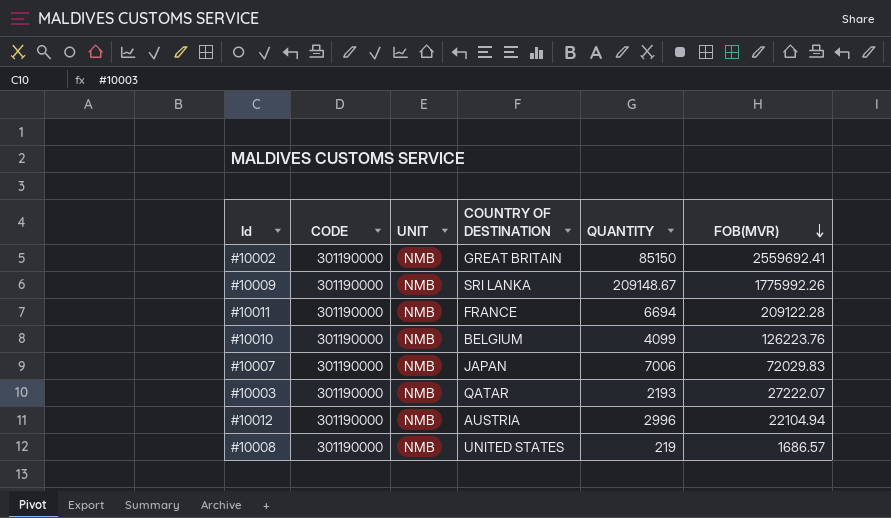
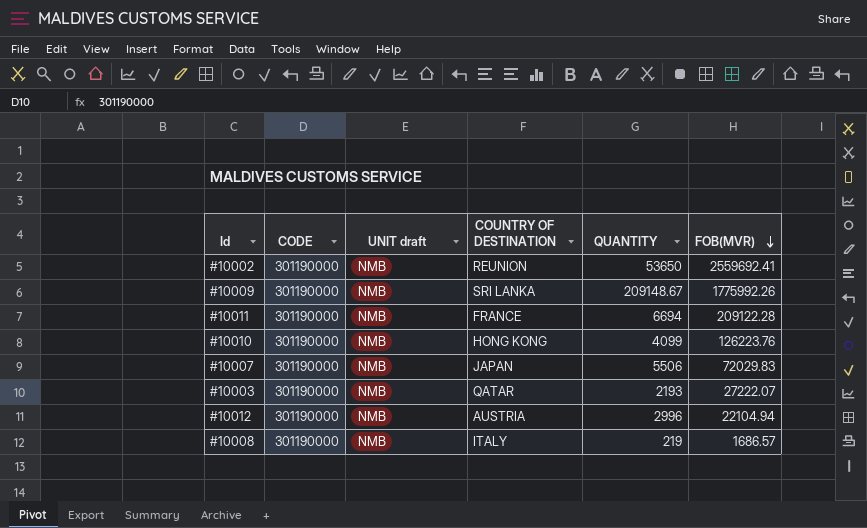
column name: UNIT -> UNIT draft
#10002 | COUNTRY OF DESTINATION: GREAT BRITAIN -> REUNION
#10002 | QUANTITY: 85150 -> 53650
#10010 | COUNTRY OF DESTINATION: BELGIUM -> HONG KONG
#10007 | QUANTITY: 7006 -> 5506
#10008 | COUNTRY OF DESTINATION: UNITED STATES -> ITALY

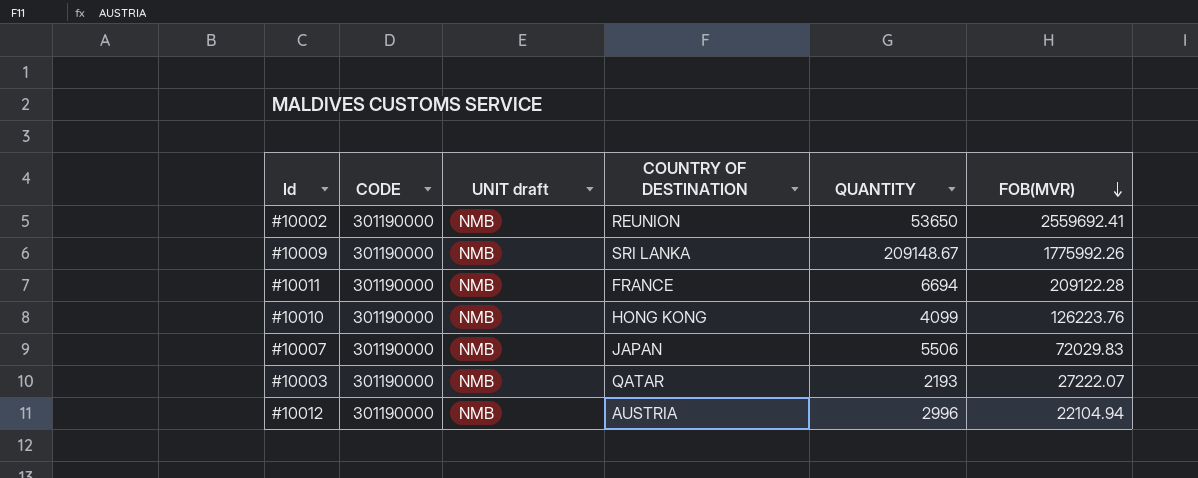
row #10008: 301190000 | NMB | ITALY | 219 | 1686.57 -> none

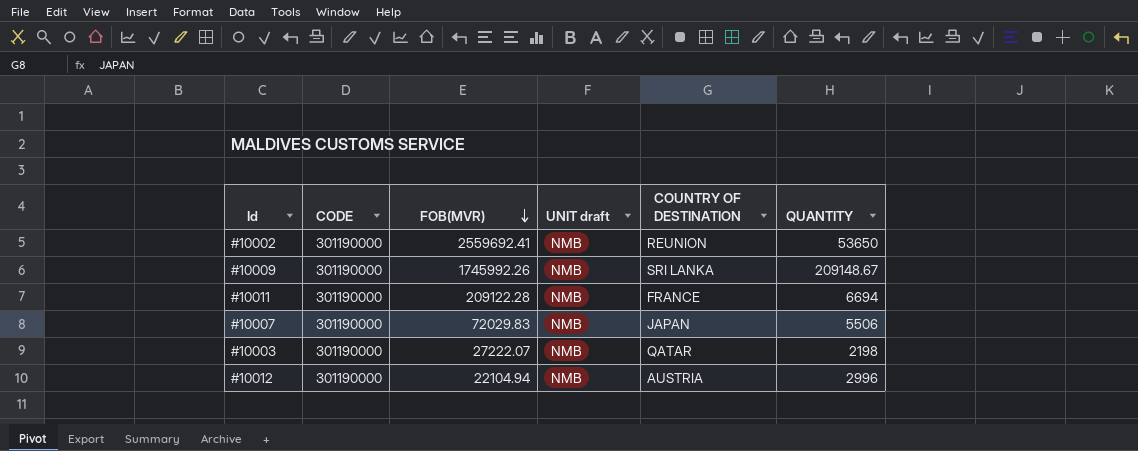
column FOB(MVR) | position: 6 -> 3
row #10010: 301190000 | NMB | HONG KONG | 4099 | 126223.76 -> none
#10009 | FOB(MVR): 1775992.26 -> 1745992.26
#10003 | QUANTITY: 2193 -> 2198

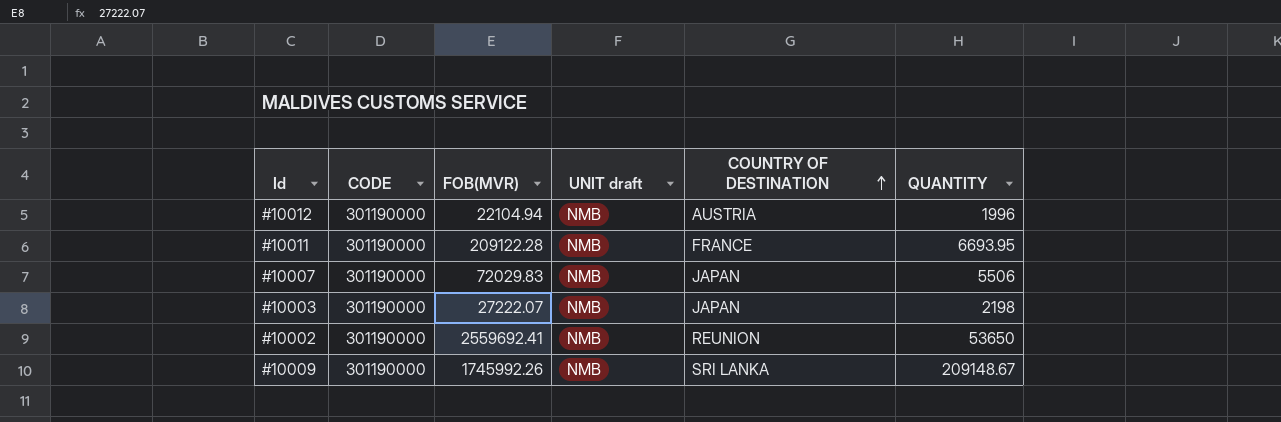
row order: FOB(MVR) descending -> COUNTRY OF DESTINATION ascending
#10012 | QUANTITY: 2996 -> 1996
#10011 | QUANTITY: 6694 -> 6693.95
#10003 | COUNTRY OF DESTINATION: QATAR -> JAPAN

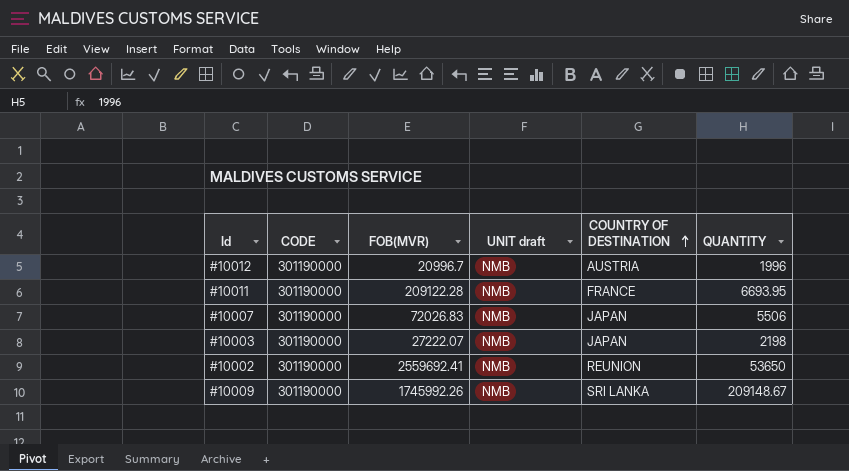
#10012 | FOB(MVR): 22104.94 -> 20996.7
#10007 | FOB(MVR): 72029.83 -> 72026.83

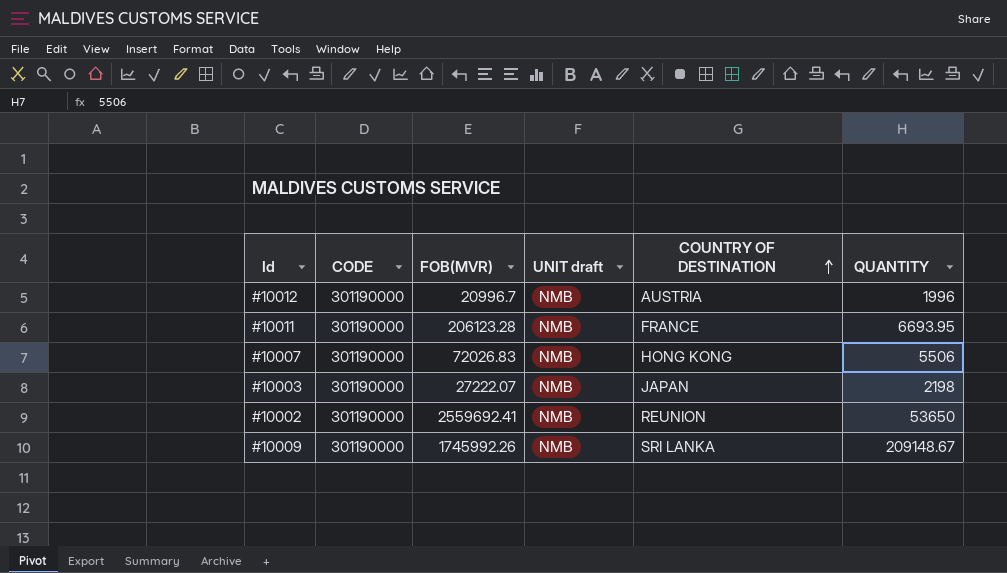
#10011 | FOB(MVR): 209122.28 -> 206123.28
#10007 | COUNTRY OF DESTINATION: JAPAN -> HONG KONG

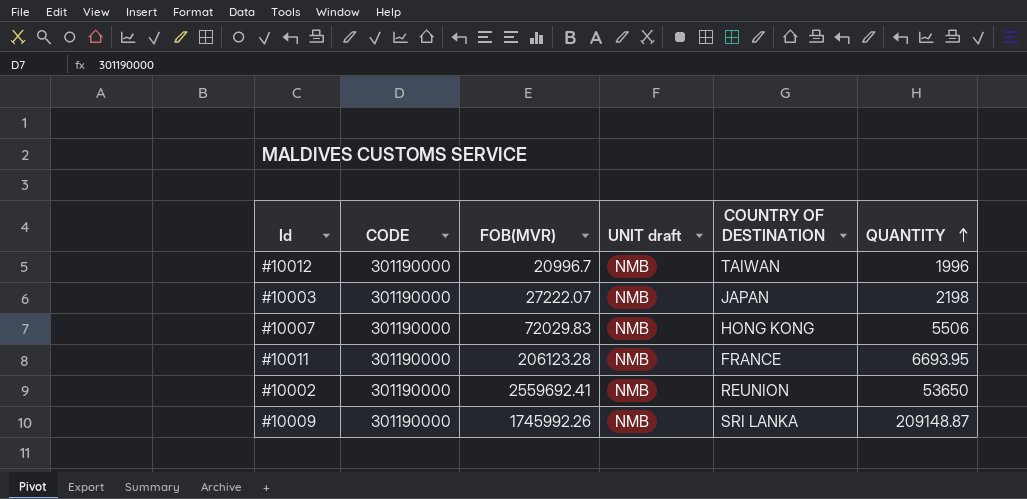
row order: COUNTRY OF DESTINATION ascending -> QUANTITY ascending
#10012 | COUNTRY OF DESTINATION: AUSTRIA -> TAIWAN
#10007 | FOB(MVR): 72026.83 -> 72029.83
#10009 | QUANTITY: 209148.67 -> 209148.87

